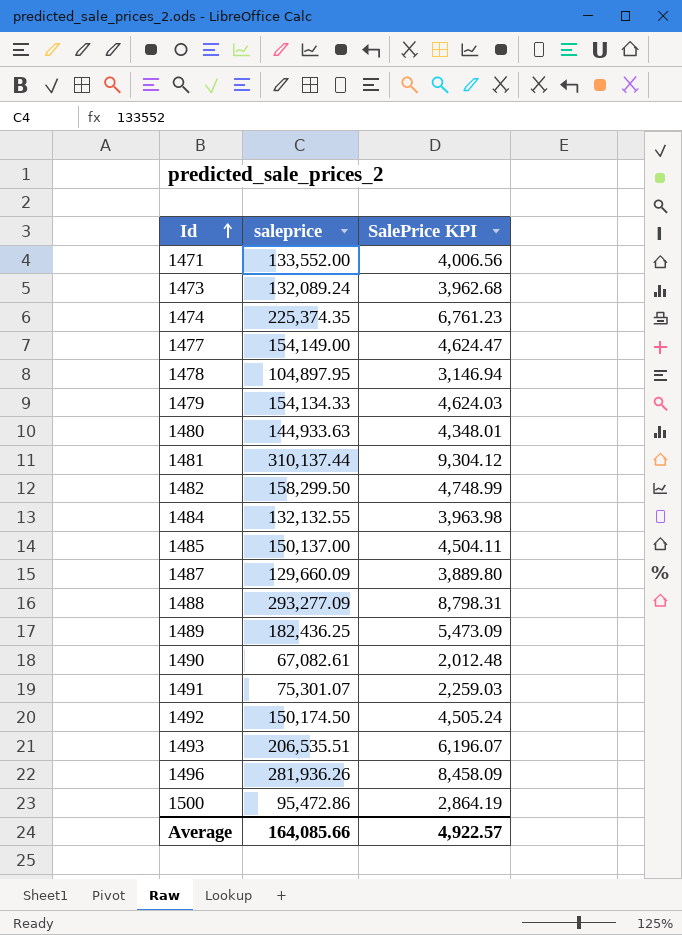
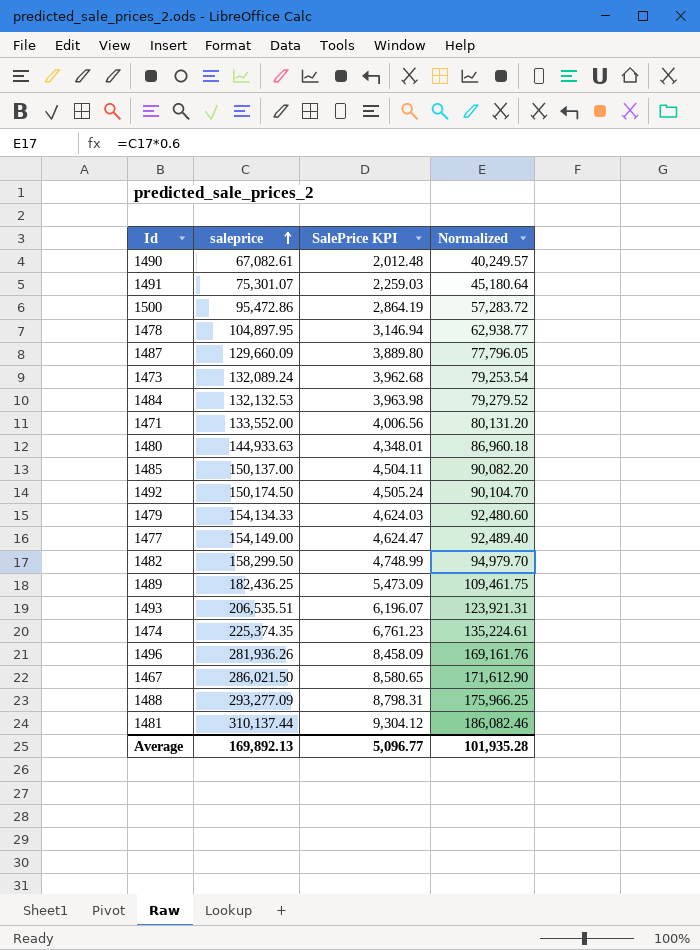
row order: Id ascending -> saleprice ascending
column Normalized | formula: none -> [saleprice] * 0.6
1484 | saleprice: 132,132.55 -> 132,132.53
row 1467: none -> 286,021.50 | 8,580.65 | 171,612.90
Average | saleprice: 164,085.66 -> 169,892.13
Average | SalePrice KPI: 4,922.57 -> 5,096.77

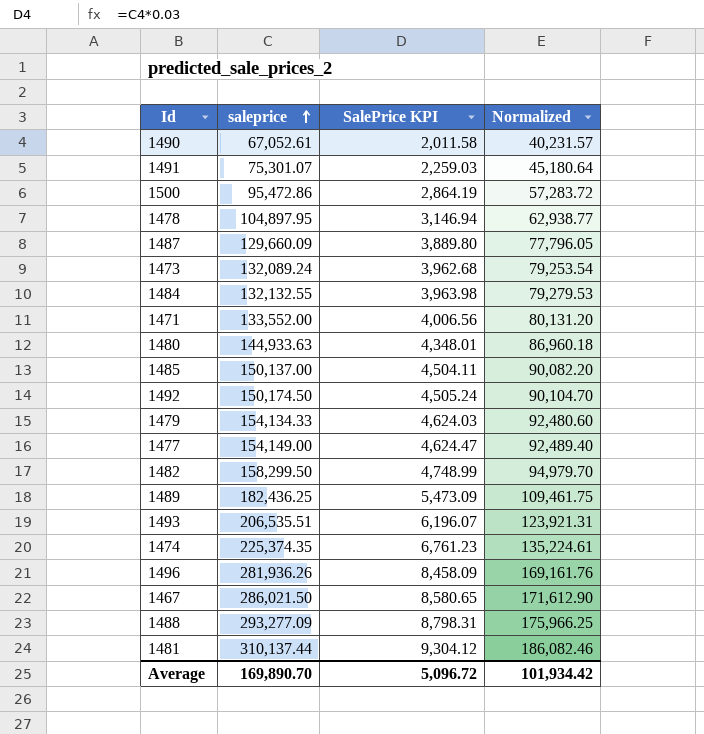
1490 | saleprice: 67,082.61 -> 67,052.61
1490 | SalePrice KPI: 2,012.48 -> 2,011.58
1490 | Normalized: 40,249.57 -> 40,231.57
1484 | saleprice: 132,132.53 -> 132,132.55
1484 | Normalized: 79,279.52 -> 79,279.53
Average | saleprice: 169,892.13 -> 169,890.70
Average | SalePrice KPI: 5,096.77 -> 5,096.72
Average | Normalized: 101,935.28 -> 101,934.42

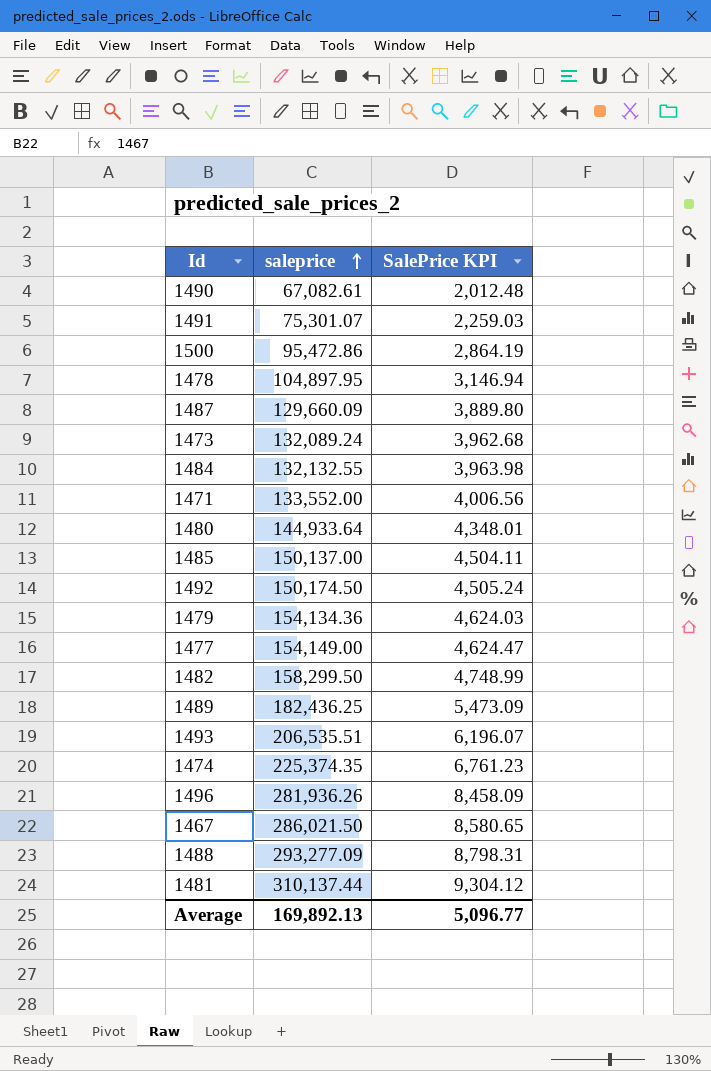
column Normalized | formula: [saleprice] * 0.6 -> none
1490 | saleprice: 67,052.61 -> 67,082.61
1490 | SalePrice KPI: 2,011.58 -> 2,012.48
1480 | saleprice: 144,933.63 -> 144,933.64
1479 | saleprice: 154,134.33 -> 154,134.36
Average | saleprice: 169,890.70 -> 169,892.13
Average | SalePrice KPI: 5,096.72 -> 5,096.77

